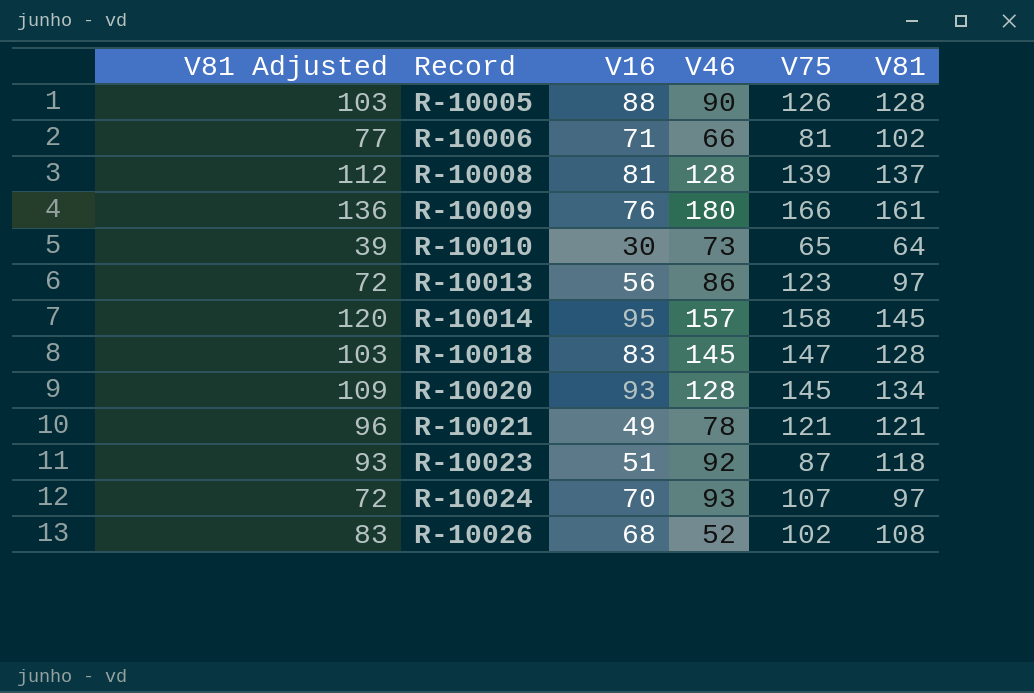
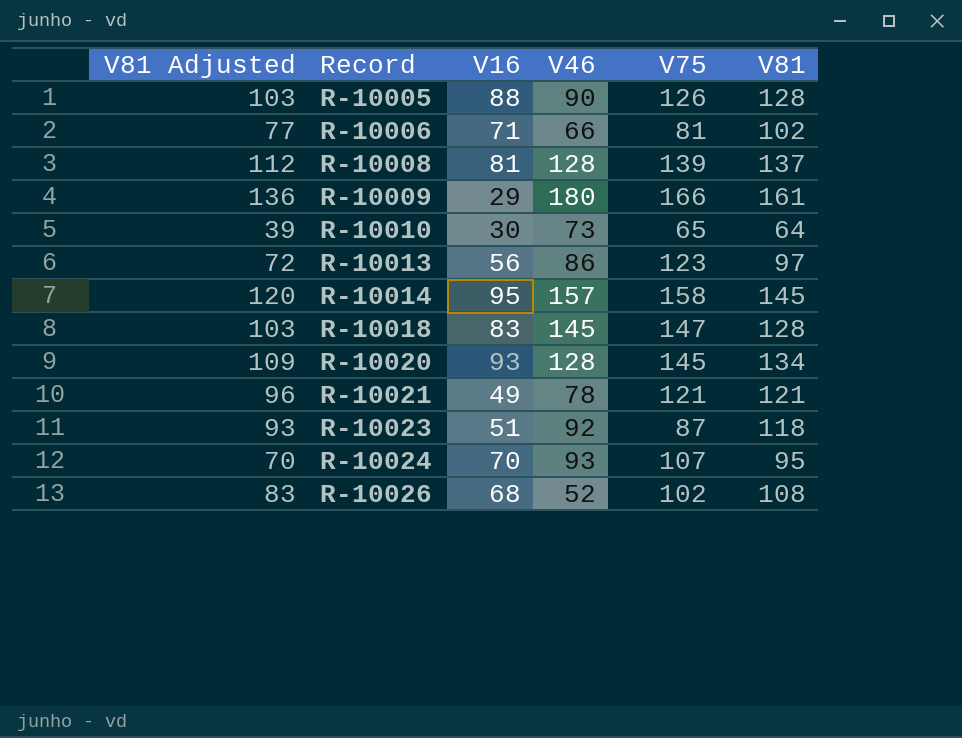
R-10009 | V16: 76 -> 29
R-10024 | V81 Adjusted: 72 -> 70
R-10024 | V81: 97 -> 95

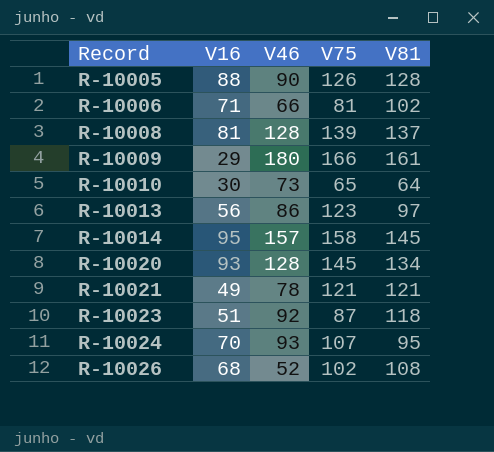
column V81 Adjusted | formula: [V81] - 25 -> none
row R-10018: 103 | 83 | 145 | 147 | 128 -> none

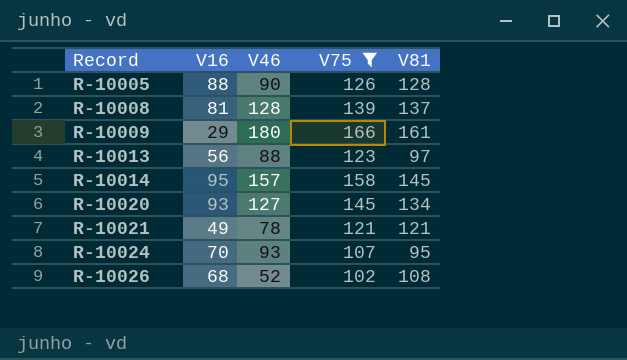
filter: none -> V75 >= 102
R-10013 | V46: 86 -> 88
R-10020 | V46: 128 -> 127

